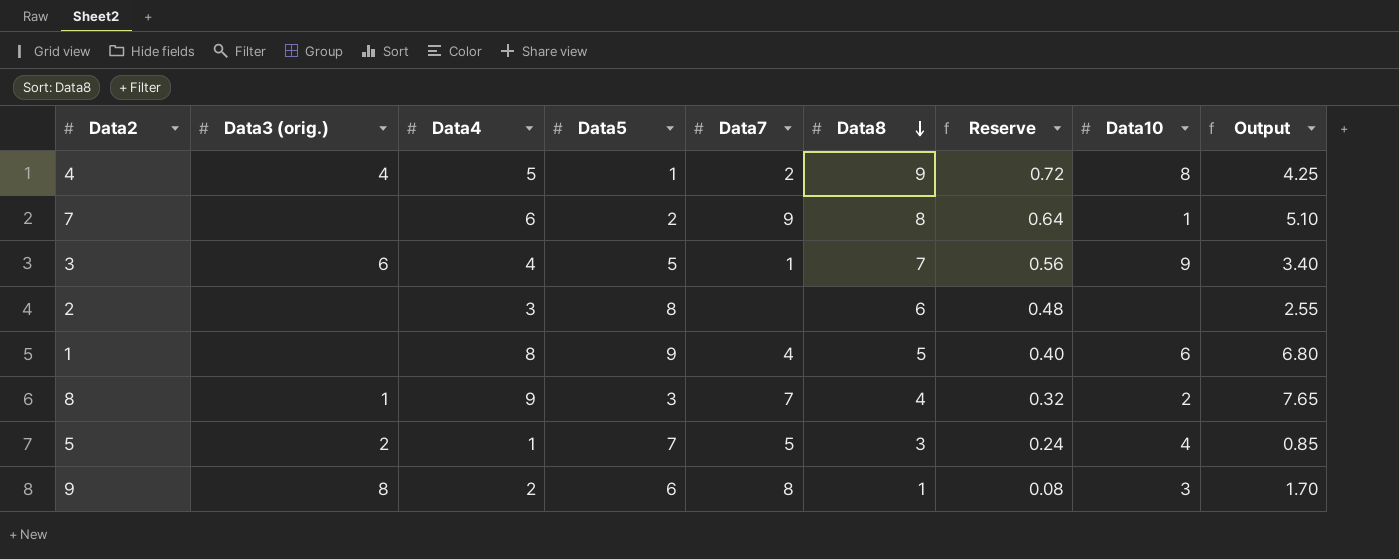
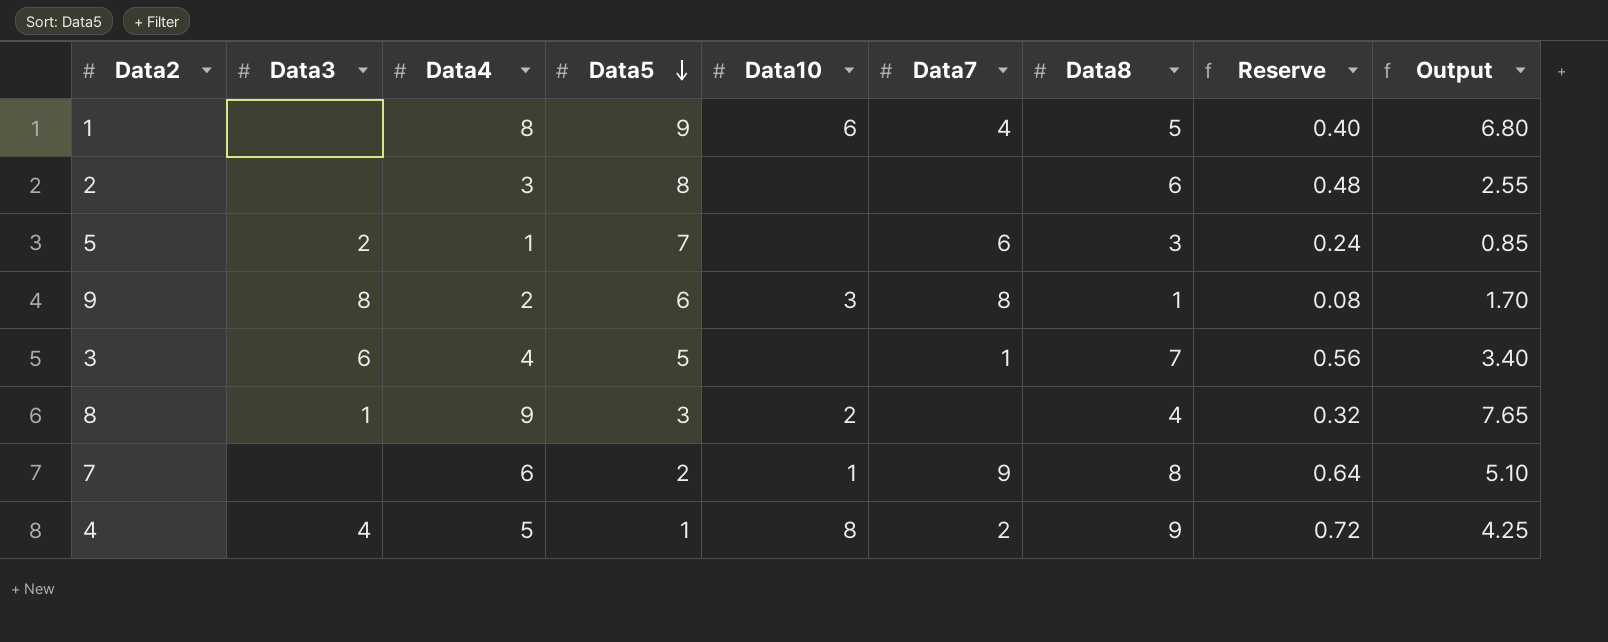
row order: Data8 descending -> Data5 descending
column name: Data3 (orig.) -> Data3
column Data10 | position: 8 -> 5
5 | Data10: 4 -> none
5 | Data7: 5 -> 6
3 | Data10: 9 -> none
8 | Data7: 7 -> none

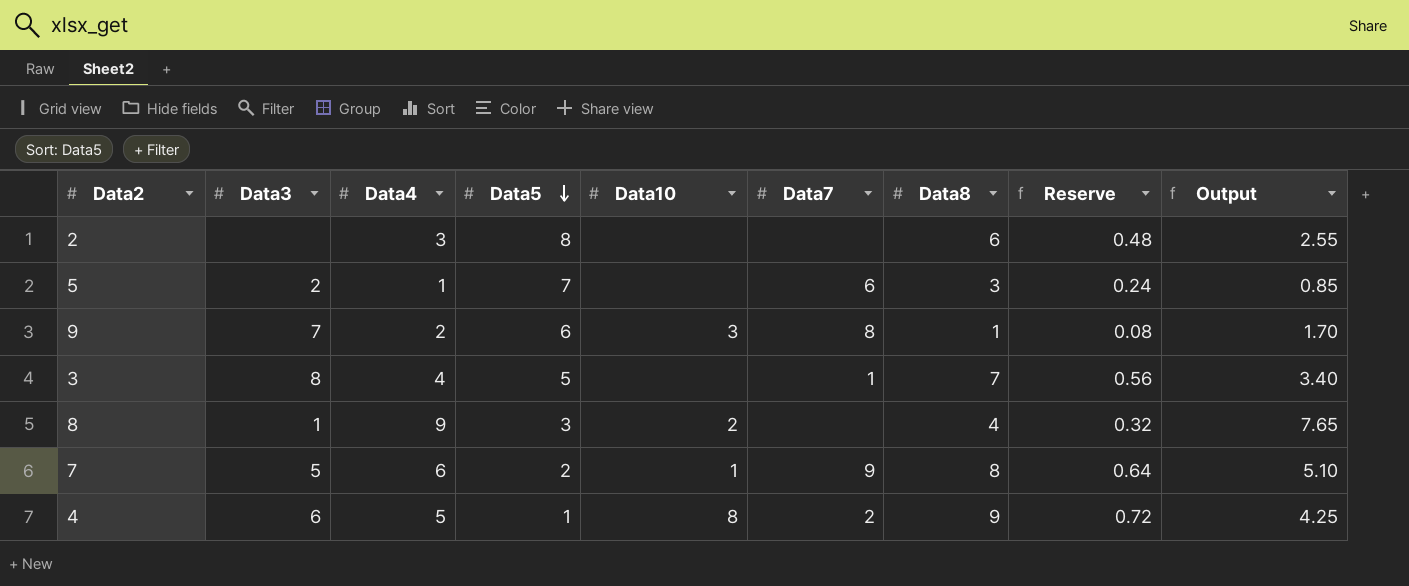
row 1: none | 8 | 9 | 6 | 4 | 5 | 0.40 | 6.80 -> none
9 | Data3: 8 -> 7
3 | Data3: 6 -> 8
7 | Data3: none -> 5
4 | Data3: 4 -> 6

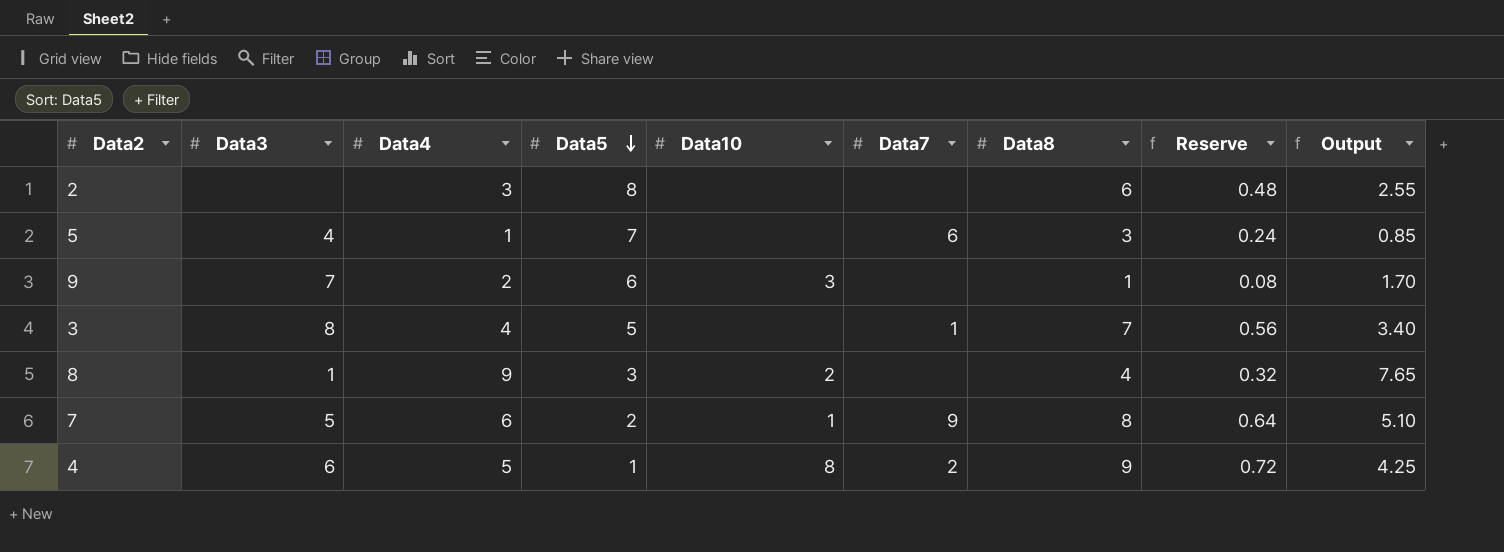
5 | Data3: 2 -> 4
9 | Data7: 8 -> none

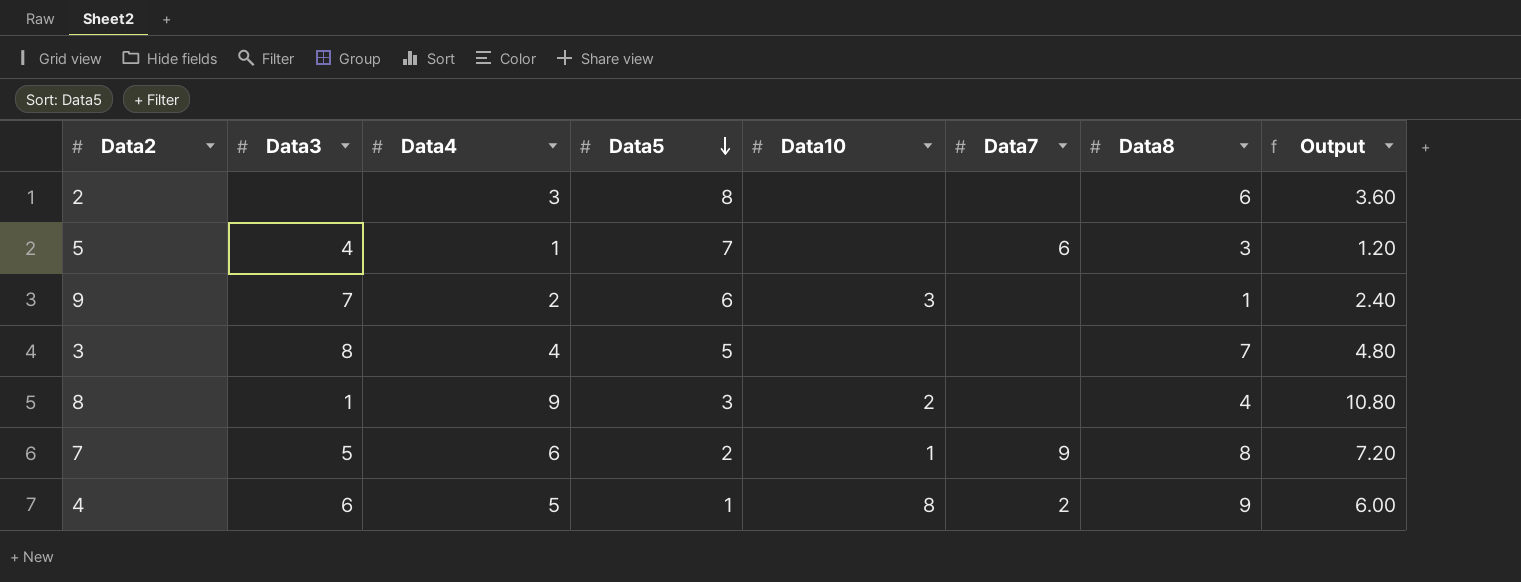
column Reserve | formula: [Data8] * 0.08 -> none
column Output | formula: [Data4] * 0.85 -> [Data4] * 1.2
3 | Data7: 1 -> none

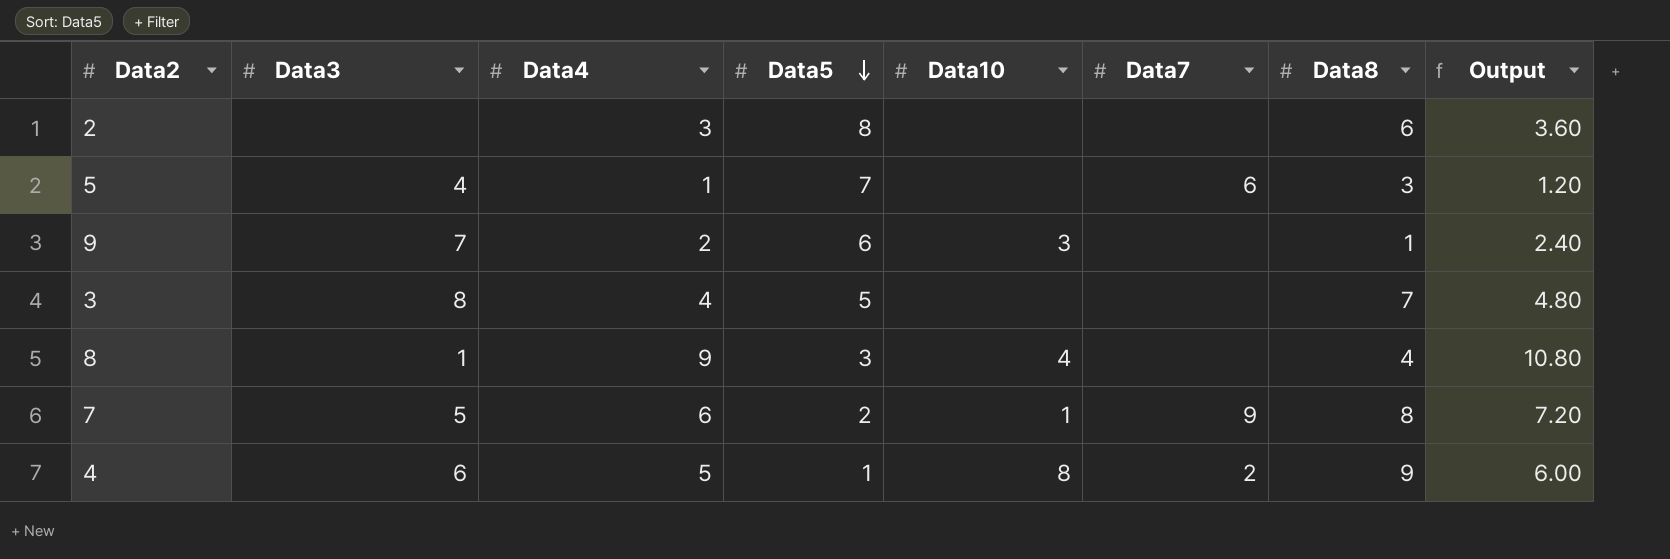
8 | Data10: 2 -> 4

